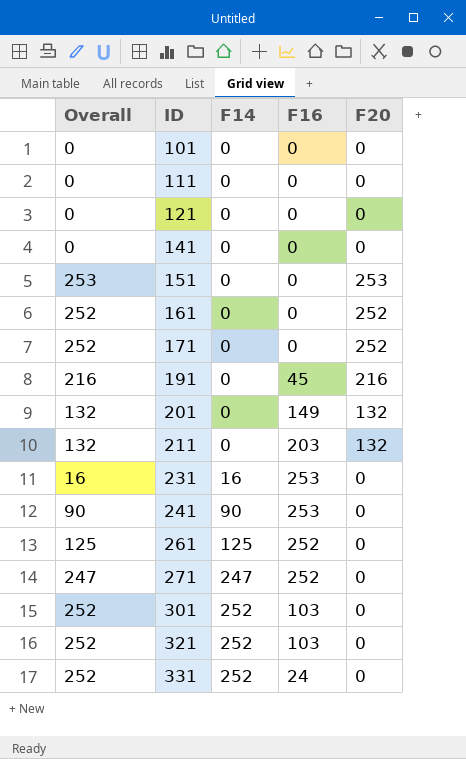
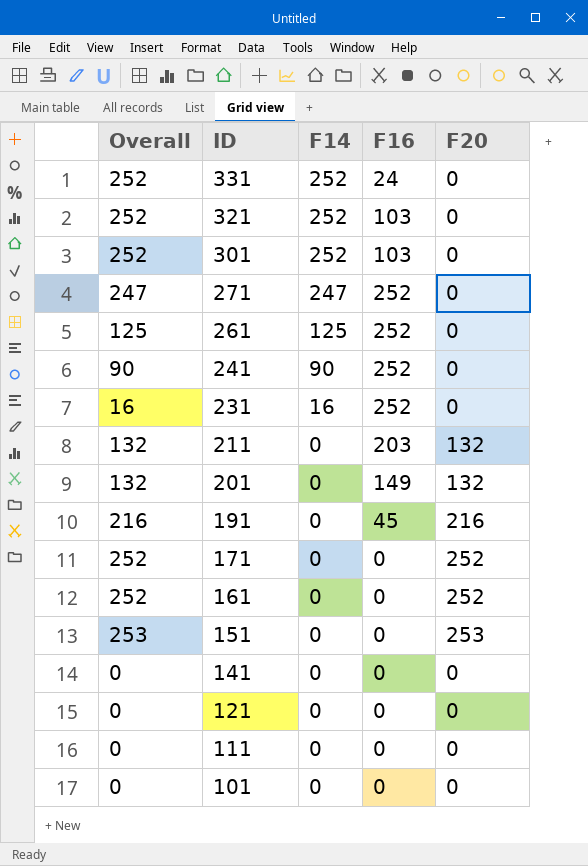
row order: ID ascending -> ID descending
241 | F16: 253 -> 252
231 | F16: 253 -> 252

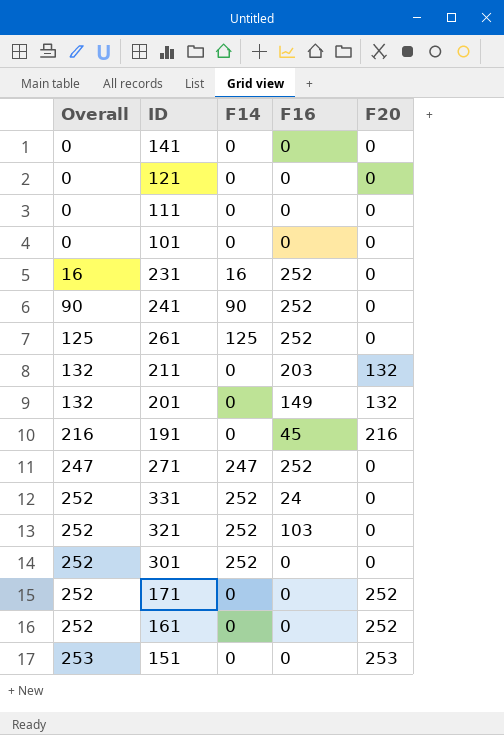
row order: ID descending -> Overall ascending
301 | F16: 103 -> 0

